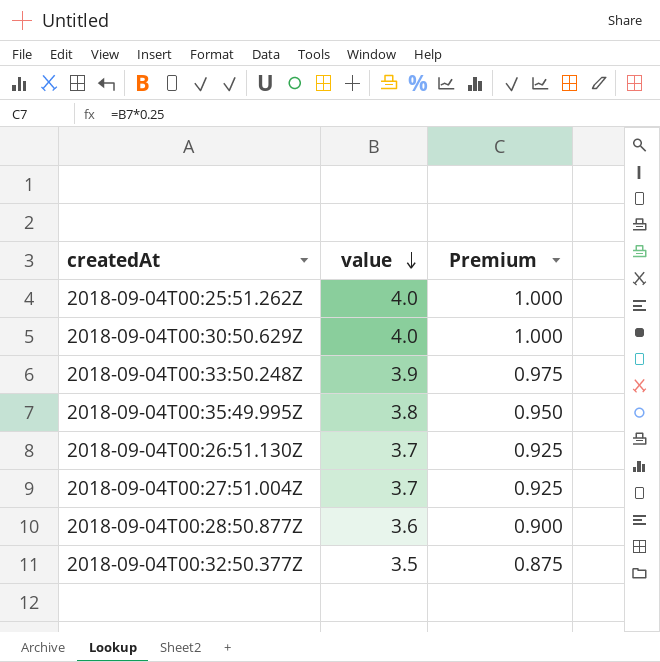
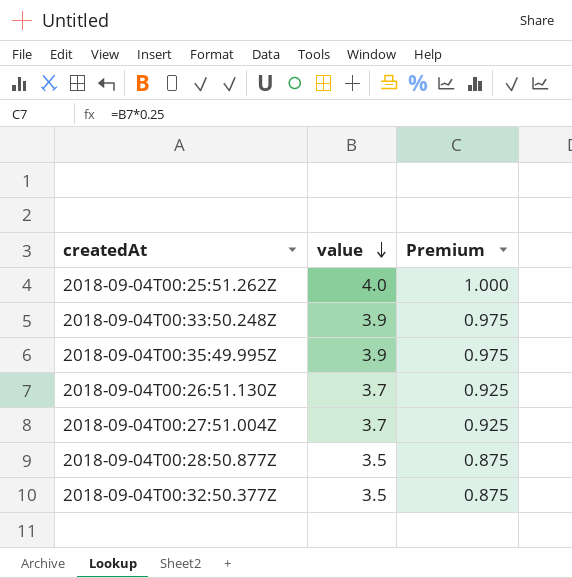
row 2018-09-04T00:30:50.629Z: 4.0 | 1.000 -> none
2018-09-04T00:35:49.995Z | value: 3.8 -> 3.9
2018-09-04T00:35:49.995Z | Premium: 0.950 -> 0.975
2018-09-04T00:28:50.877Z | value: 3.6 -> 3.5
2018-09-04T00:28:50.877Z | Premium: 0.900 -> 0.875

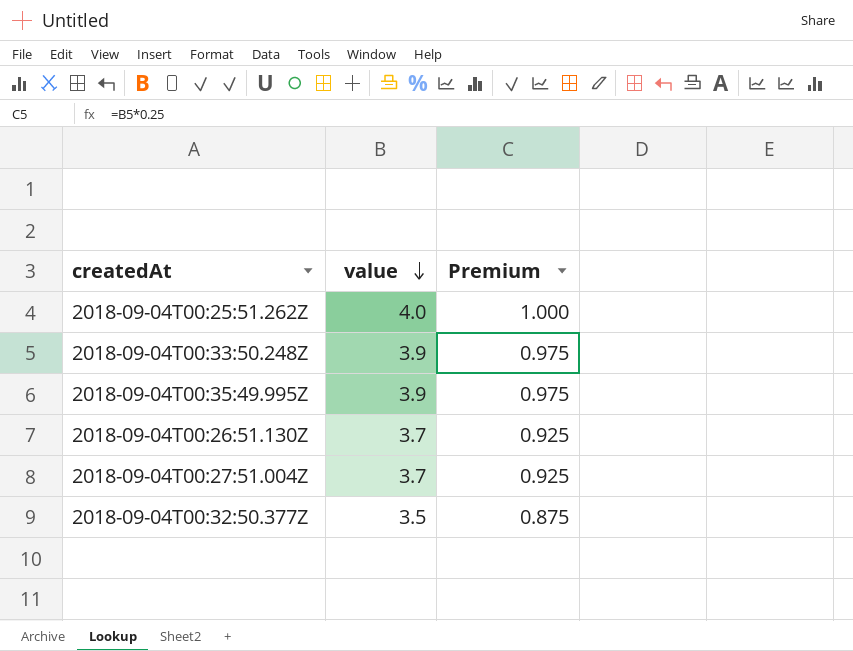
row 2018-09-04T00:28:50.877Z: 3.5 | 0.875 -> none

